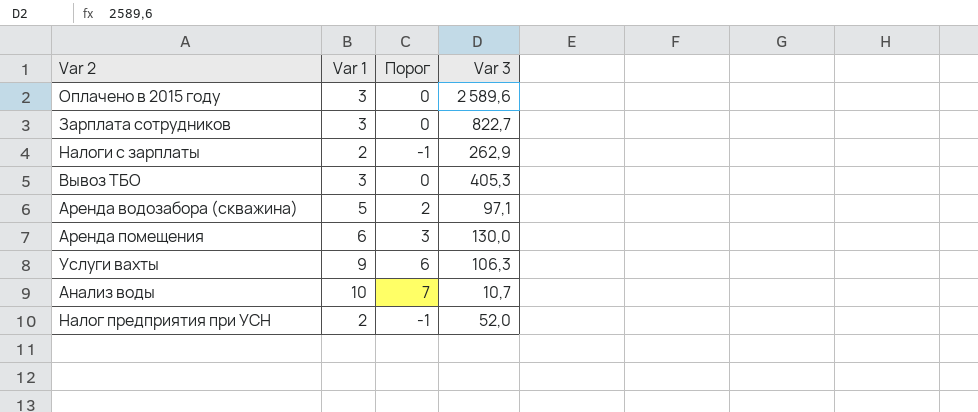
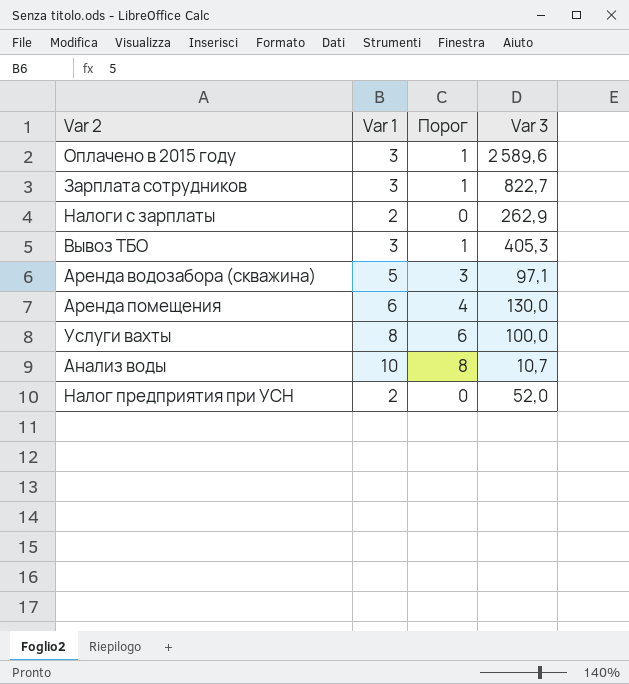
column Порог | formula: [Var 1] - 3 -> [Var 1] - 2
Услуги вахты | Var 1: 9 -> 8
Услуги вахты | Var 3: 106,3 -> 100,0

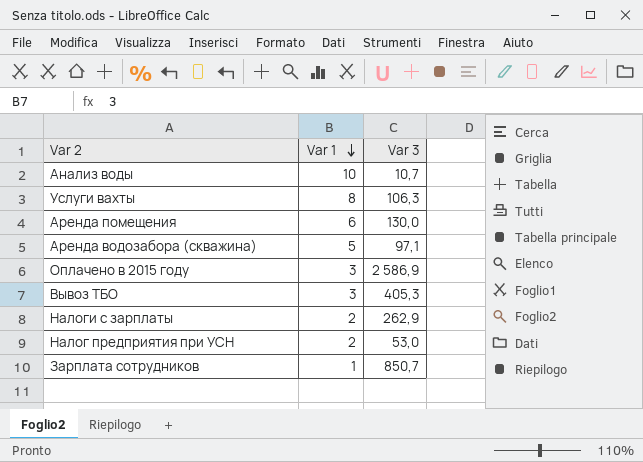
row order: none -> Var 1 descending
column Порог | formula: [Var 1] - 2 -> none
Услуги вахты | Var 3: 100,0 -> 106,3
Оплачено в 2015 году | Var 3: 2 589,6 -> 2 586,9
Налог предприятия при УСН | Var 3: 52,0 -> 53,0
Зарплата сотрудников | Var 1: 3 -> 1
Зарплата сотрудников | Var 3: 822,7 -> 850,7

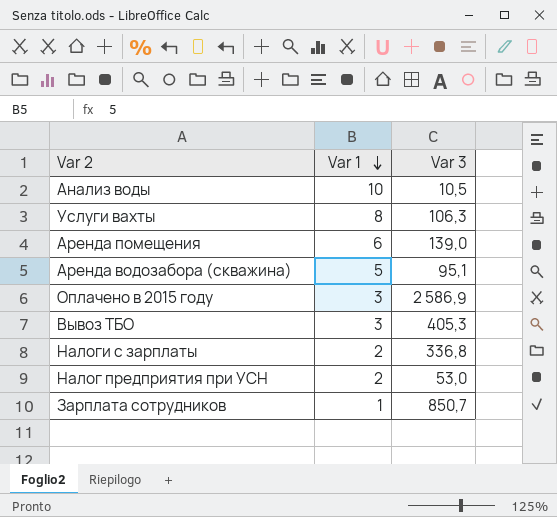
Анализ воды | Var 3: 10,7 -> 10,5
Аренда помещения | Var 3: 130,0 -> 139,0
Аренда водозабора (скважина) | Var 3: 97,1 -> 95,1
Налоги с зарплаты | Var 3: 262,9 -> 336,8

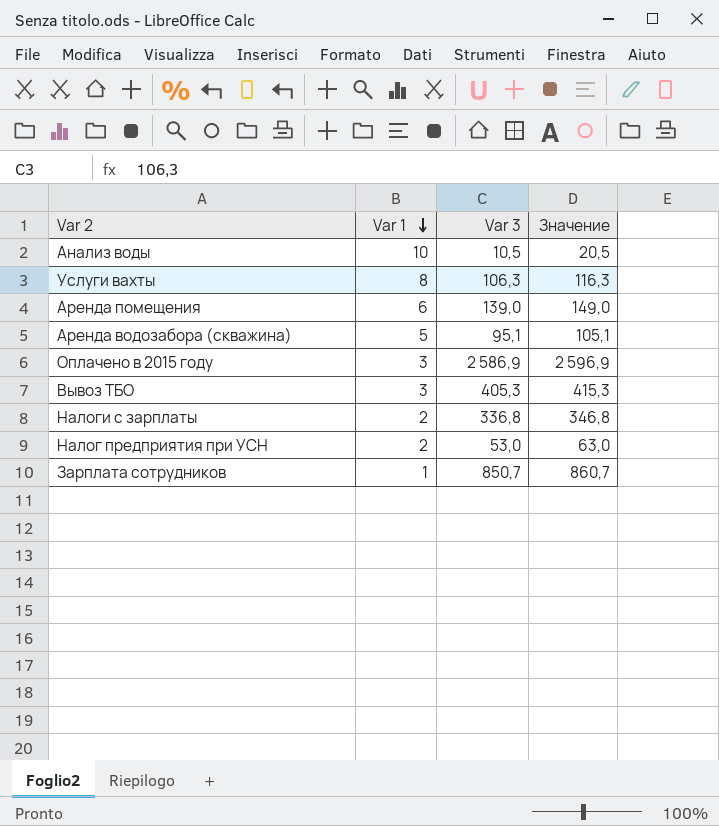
column Значение | formula: none -> [Var 3] + 10

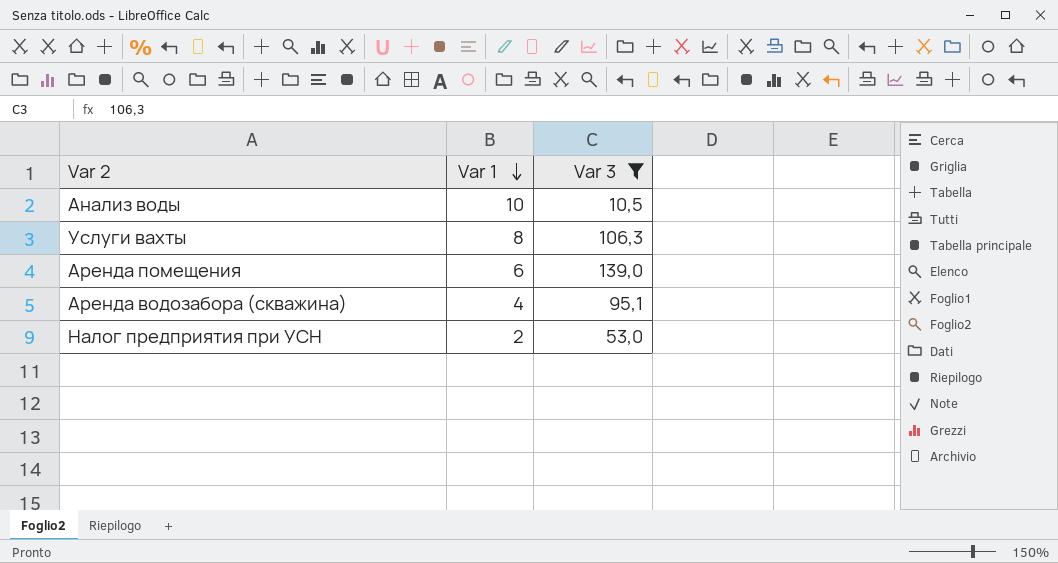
filter: none -> Var 3 <= 139,0
column Значение | formula: [Var 3] + 10 -> none
Аренда водозабора (скважина) | Var 1: 5 -> 4

